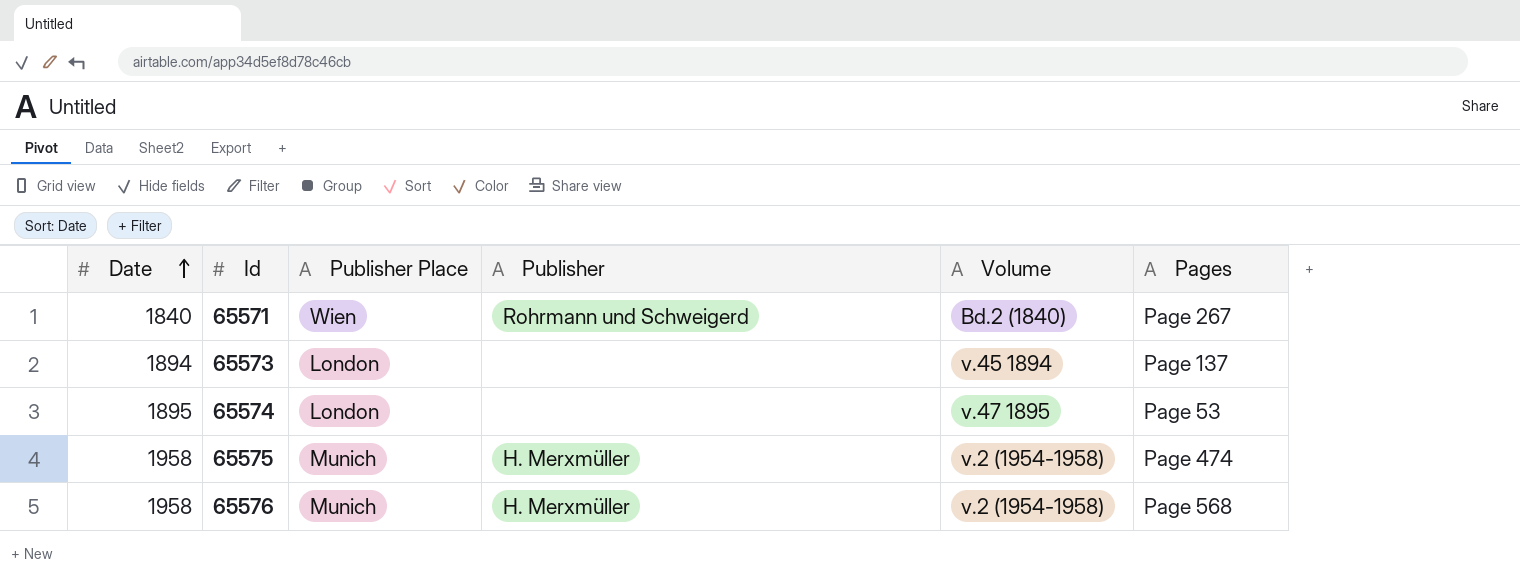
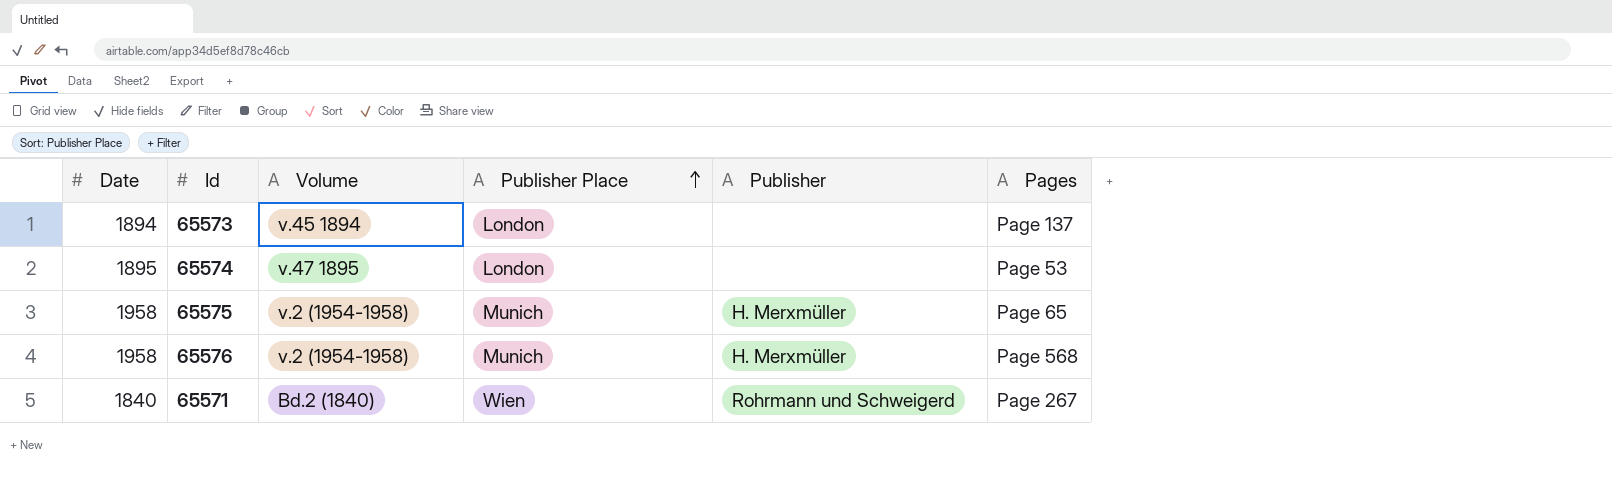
row order: Date ascending -> Publisher Place ascending
column Volume | position: 5 -> 3
65575 | Pages: Page 474 -> Page 65

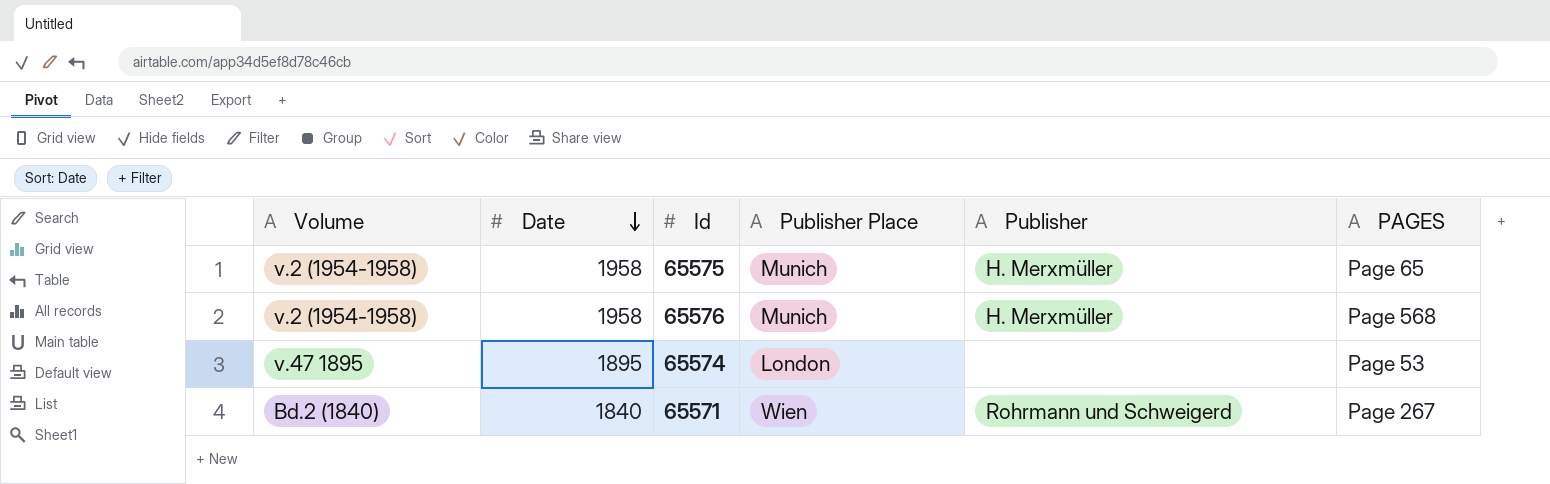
row order: Publisher Place ascending -> Date descending
column Volume | position: 3 -> 1
column name: Pages -> PAGES
row 65573: 1894 | v.45 1894 | London | none | Page 137 -> none

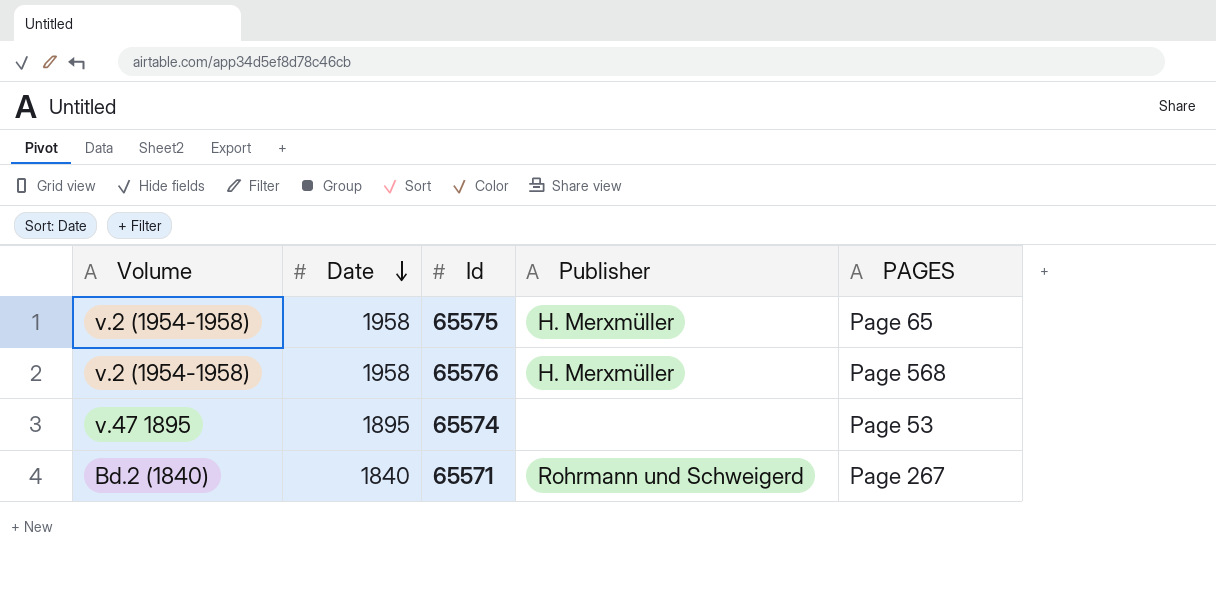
column Publisher Place | position: 4 -> none

